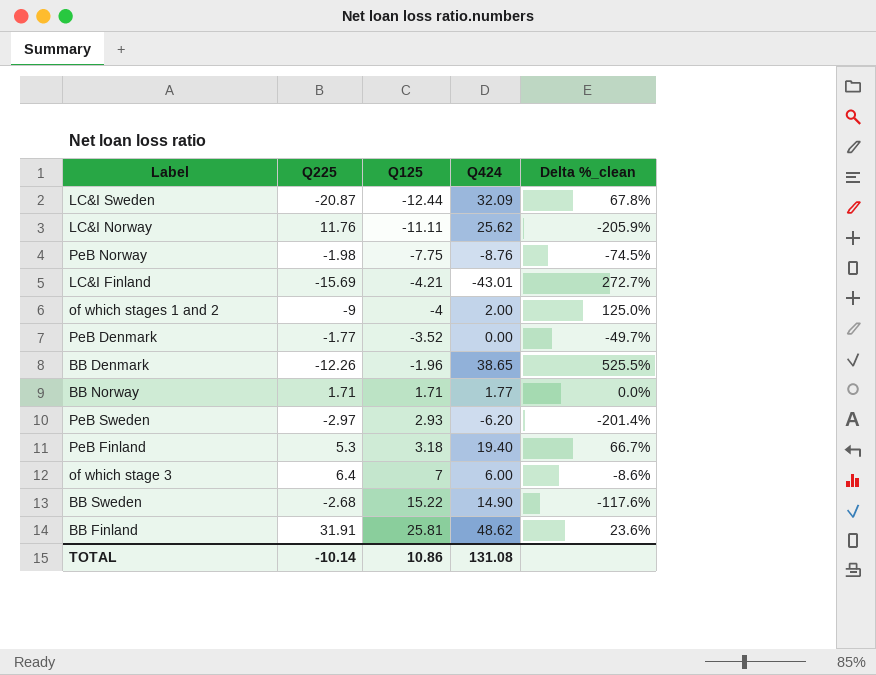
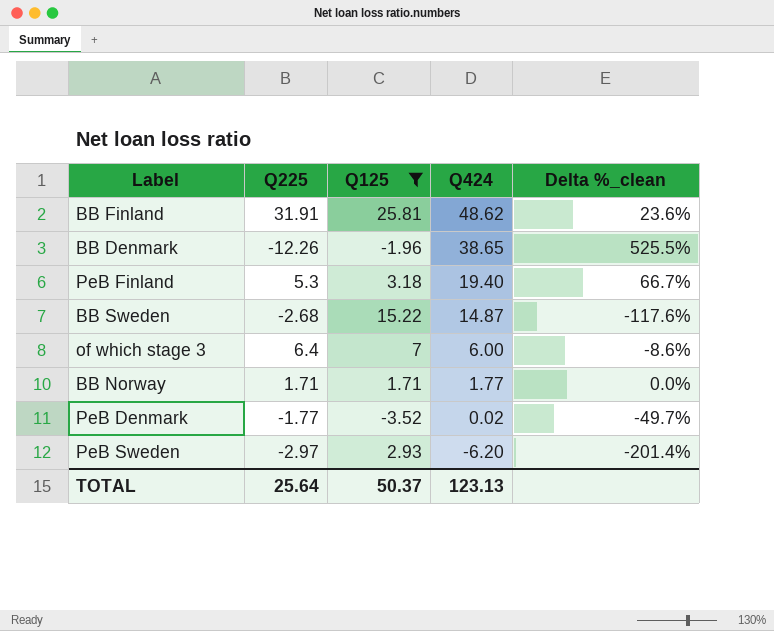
filter: none -> Q125 >= -3.52
row order: Q125 ascending -> Q424 descending
BB Sweden | Q424: 14.90 -> 14.87
PeB Denmark | Q424: 0.00 -> 0.02
TOTAL | Q225: -10.14 -> 25.64
TOTAL | Q125: 10.86 -> 50.37
TOTAL | Q424: 131.08 -> 123.13

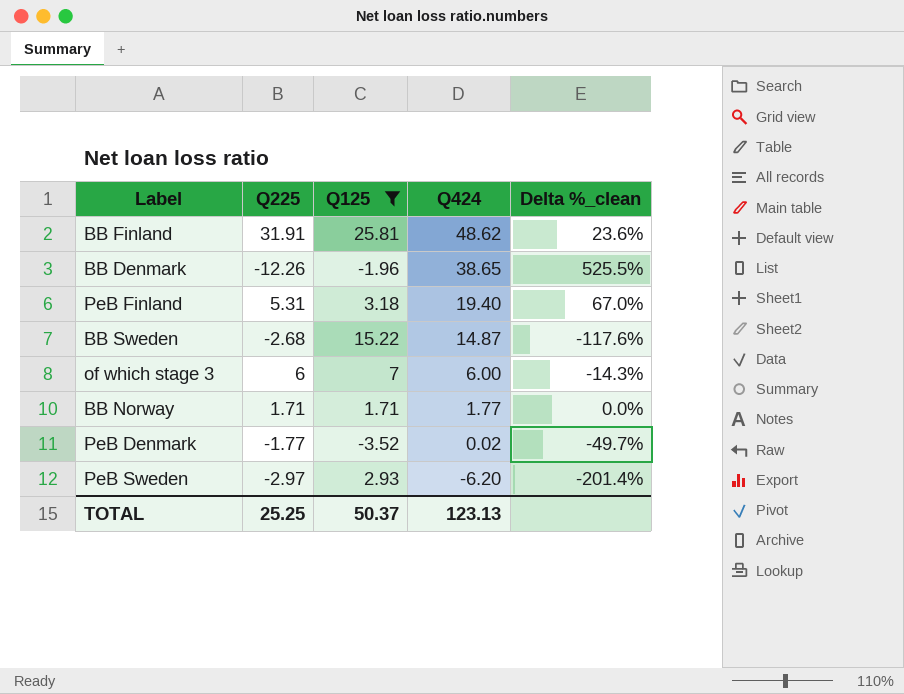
PeB Finland | Q225: 5.3 -> 5.31
PeB Finland | Delta %_clean: 66.7% -> 67.0%
of which stage 3 | Q225: 6.4 -> 6
of which stage 3 | Delta %_clean: -8.6% -> -14.3%
TOTAL | Q225: 25.64 -> 25.25

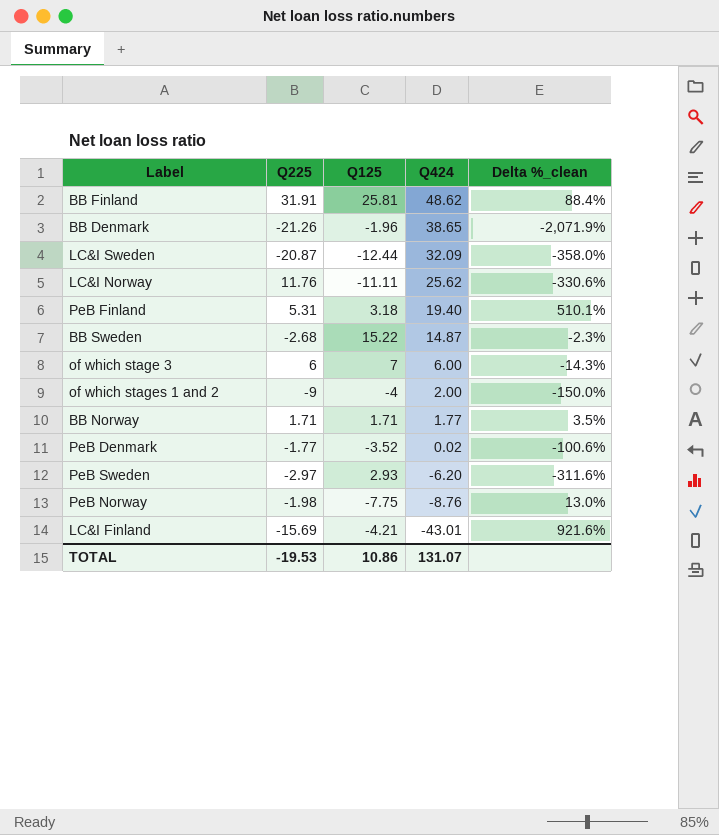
filter: Q125 >= -3.52 -> none
column Delta %_clean | formula: ([Q225] - [Q125]) / [Q125] -> ([Q424] - [Q125]) / [Q125]
BB Denmark | Q225: -12.26 -> -21.26
TOTAL | Q225: 25.25 -> -19.53
TOTAL | Q125: 50.37 -> 10.86
TOTAL | Q424: 123.13 -> 131.07

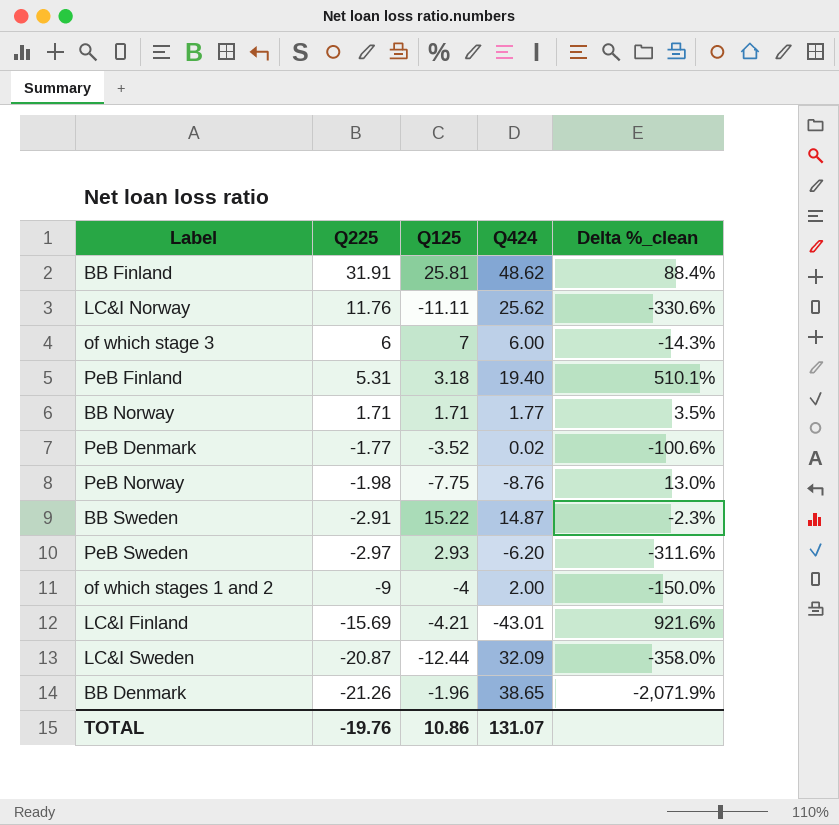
row order: Q424 descending -> Q225 descending
BB Sweden | Q225: -2.68 -> -2.91
TOTAL | Q225: -19.53 -> -19.76

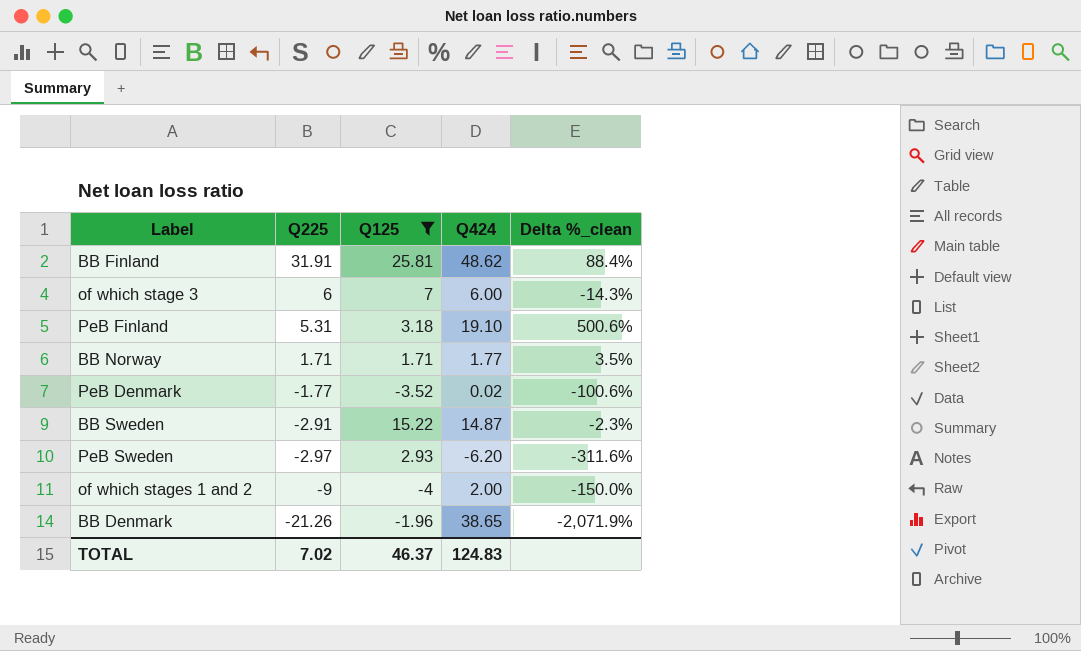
filter: none -> Q125 >= -4
PeB Finland | Q424: 19.40 -> 19.10
PeB Finland | Delta %_clean: 510.1% -> 500.6%
TOTAL | Q225: -19.76 -> 7.02
TOTAL | Q125: 10.86 -> 46.37
TOTAL | Q424: 131.07 -> 124.83

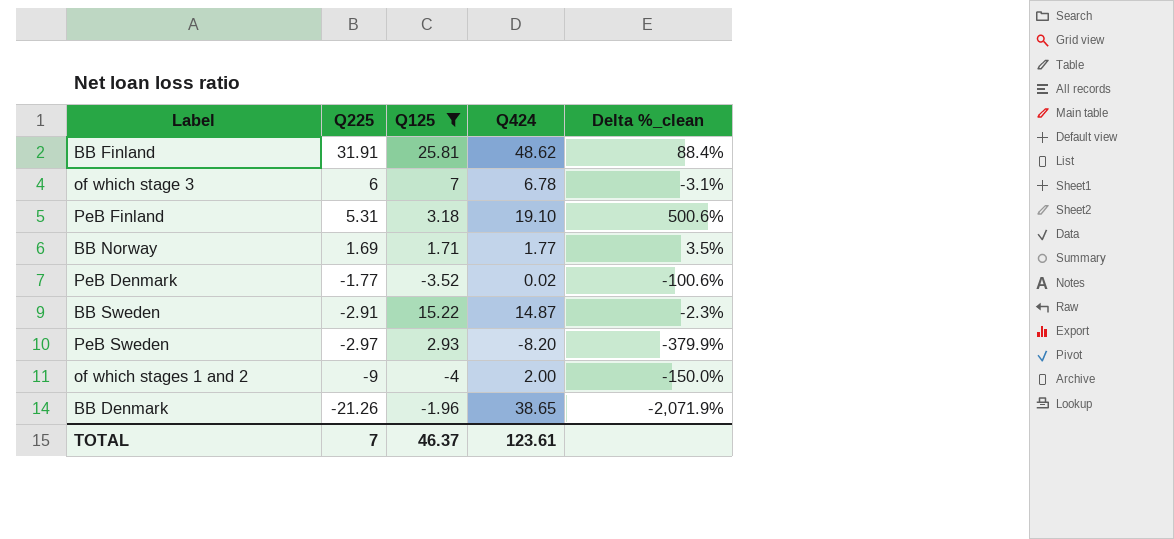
of which stage 3 | Q424: 6.00 -> 6.78
of which stage 3 | Delta %_clean: -14.3% -> -3.1%
BB Norway | Q225: 1.71 -> 1.69
PeB Sweden | Q424: -6.20 -> -8.20
PeB Sweden | Delta %_clean: -311.6% -> -379.9%
TOTAL | Q225: 7.02 -> 7
TOTAL | Q424: 124.83 -> 123.61

